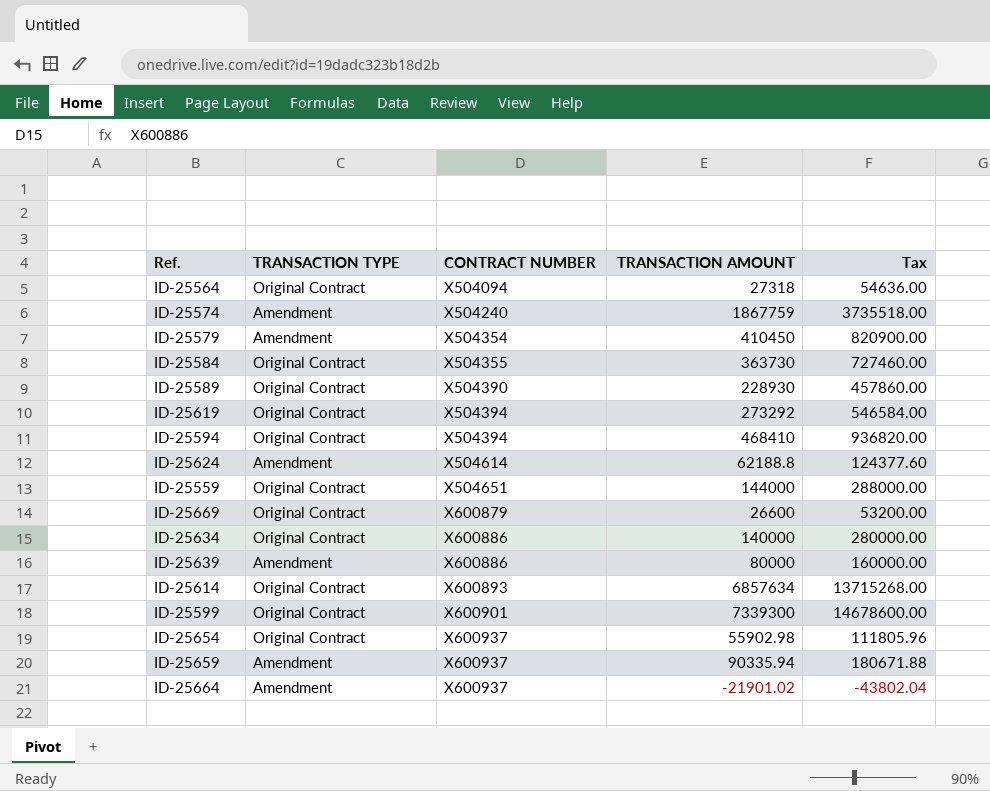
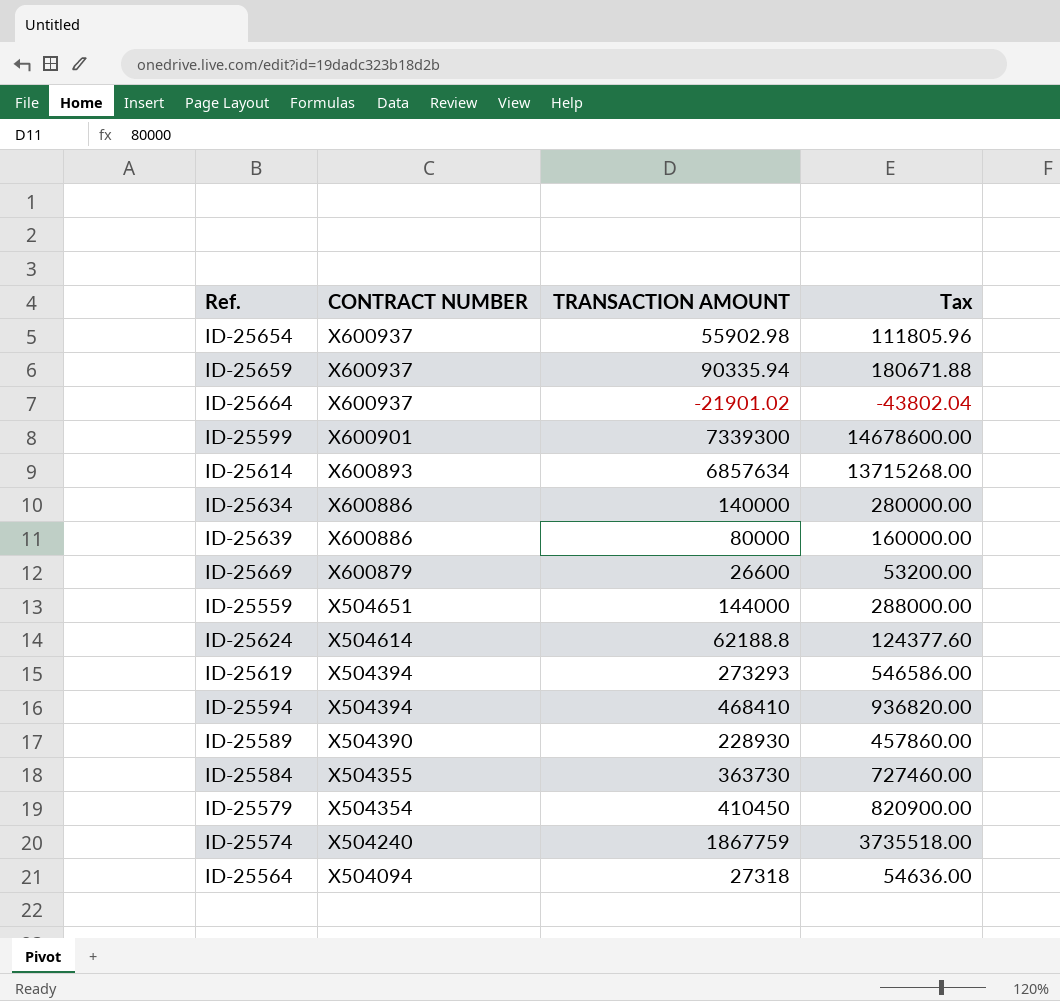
row order: CONTRACT NUMBER ascending -> CONTRACT NUMBER descending
column TRANSACTION TYPE | position: 2 -> none
ID-25619 | TRANSACTION AMOUNT: 273292 -> 273293
ID-25619 | Tax: 546584.00 -> 546586.00

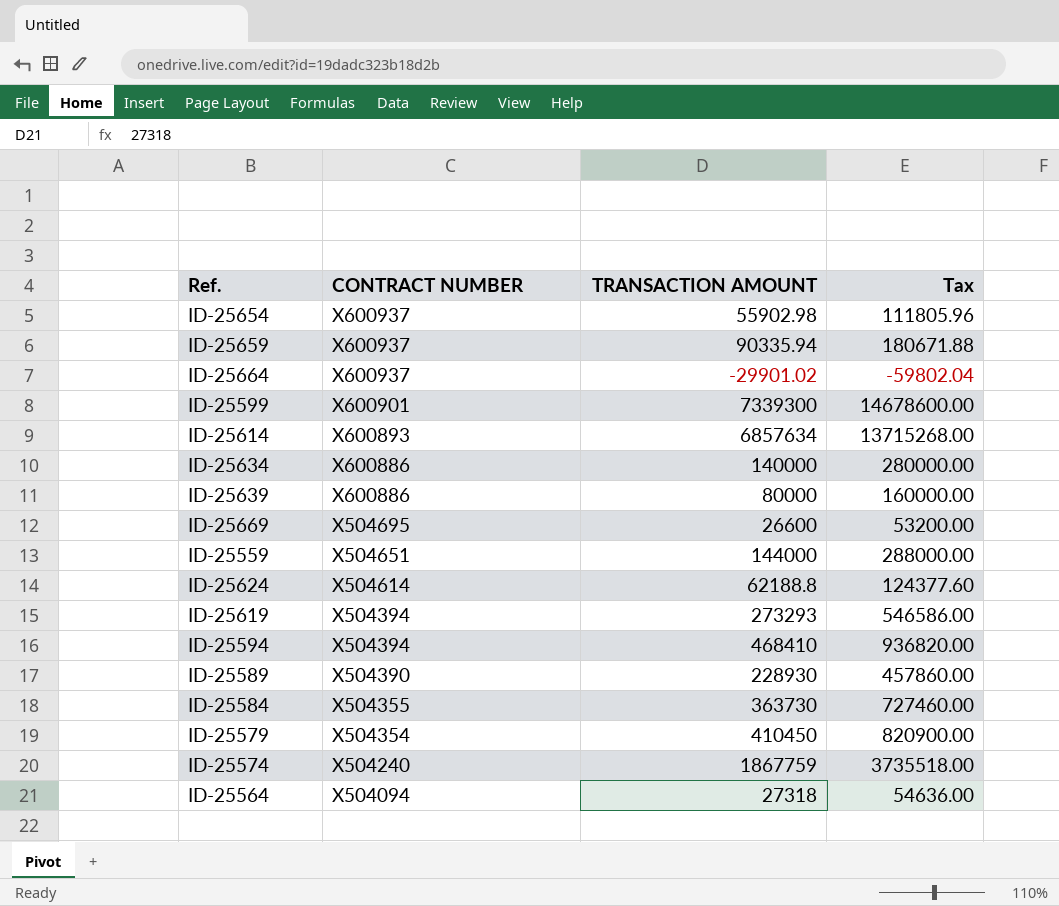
ID-25664 | TRANSACTION AMOUNT: -21901.02 -> -29901.02
ID-25664 | Tax: -43802.04 -> -59802.04
ID-25669 | CONTRACT NUMBER: X600879 -> X504695

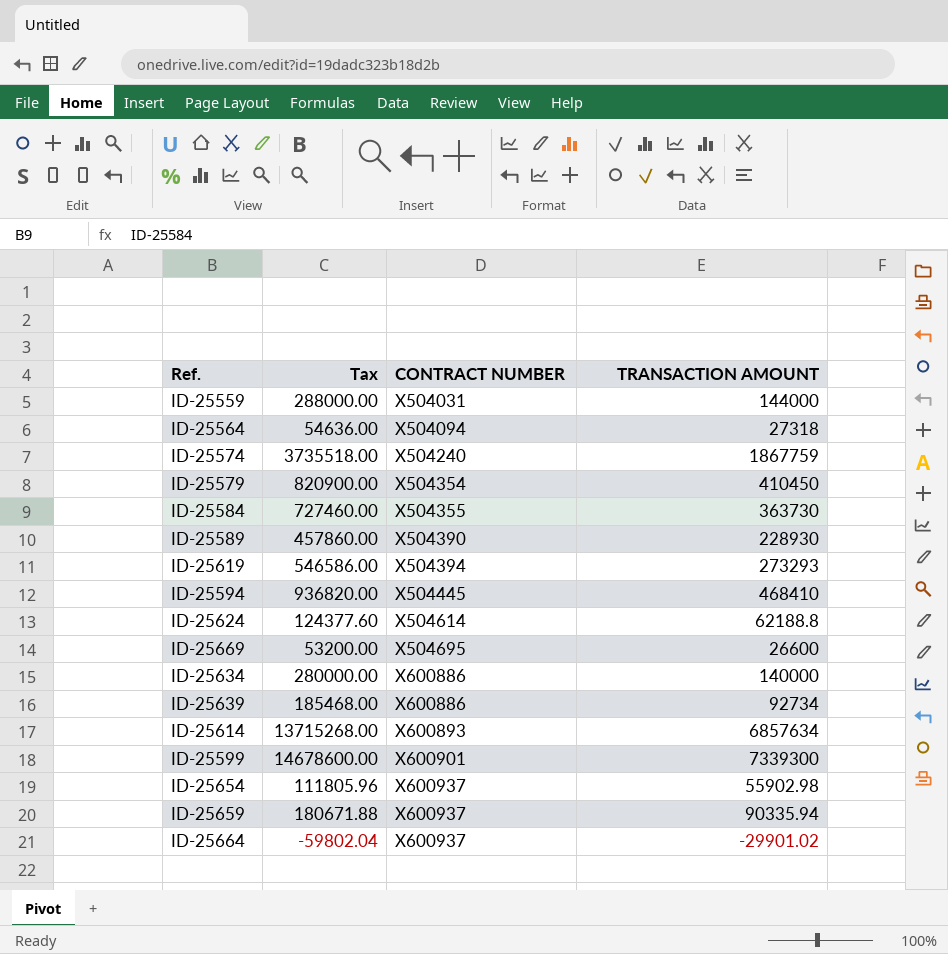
row order: CONTRACT NUMBER descending -> CONTRACT NUMBER ascending
column Tax | position: 4 -> 2
ID-25559 | CONTRACT NUMBER: X504651 -> X504031
ID-25594 | CONTRACT NUMBER: X504394 -> X504445
ID-25639 | Tax: 160000.00 -> 185468.00
ID-25639 | TRANSACTION AMOUNT: 80000 -> 92734

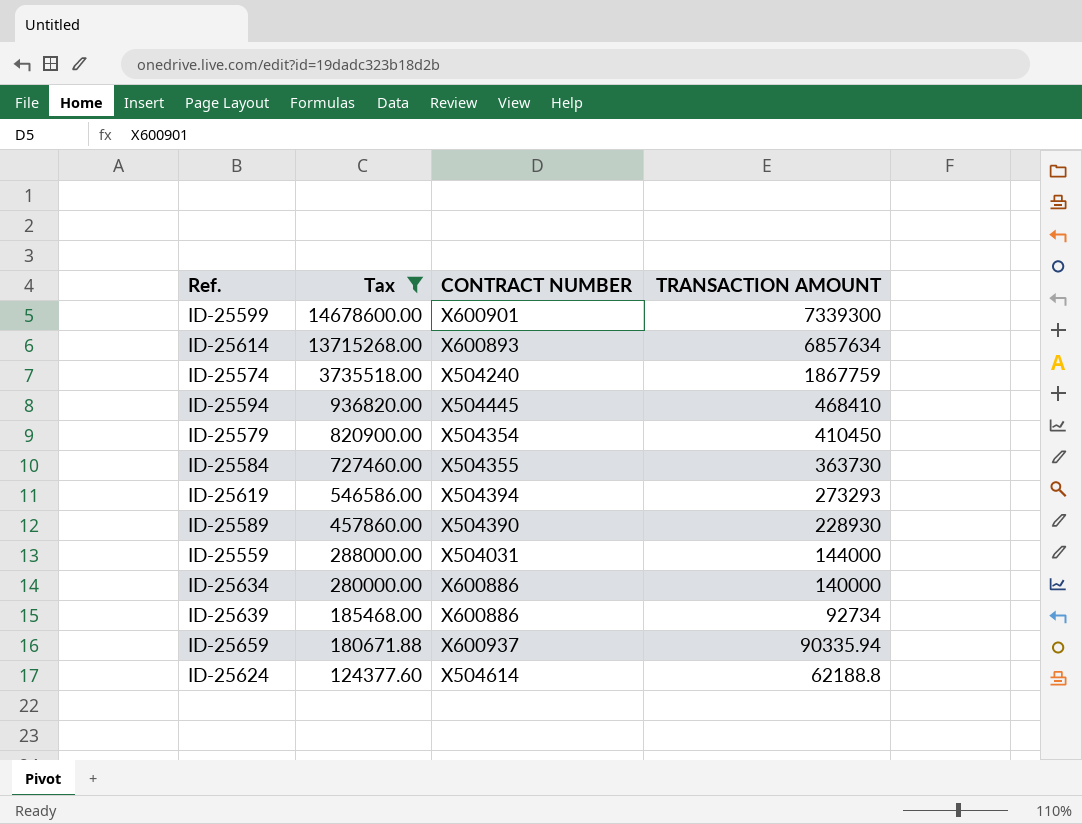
filter: none -> Tax >= 124377.60
row order: CONTRACT NUMBER ascending -> Tax descending

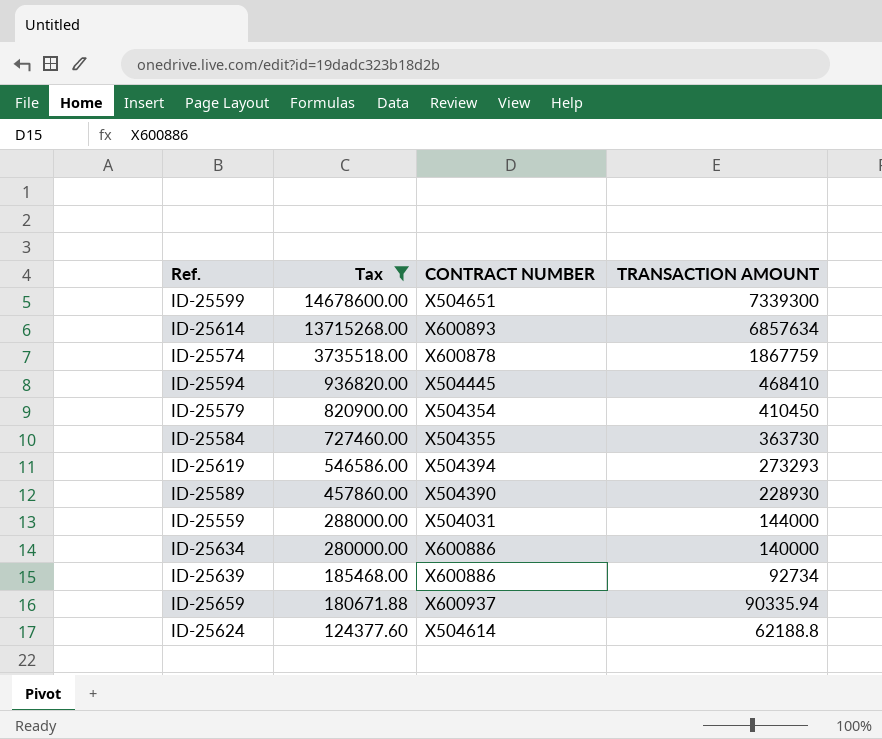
ID-25599 | CONTRACT NUMBER: X600901 -> X504651
ID-25574 | CONTRACT NUMBER: X504240 -> X600878

